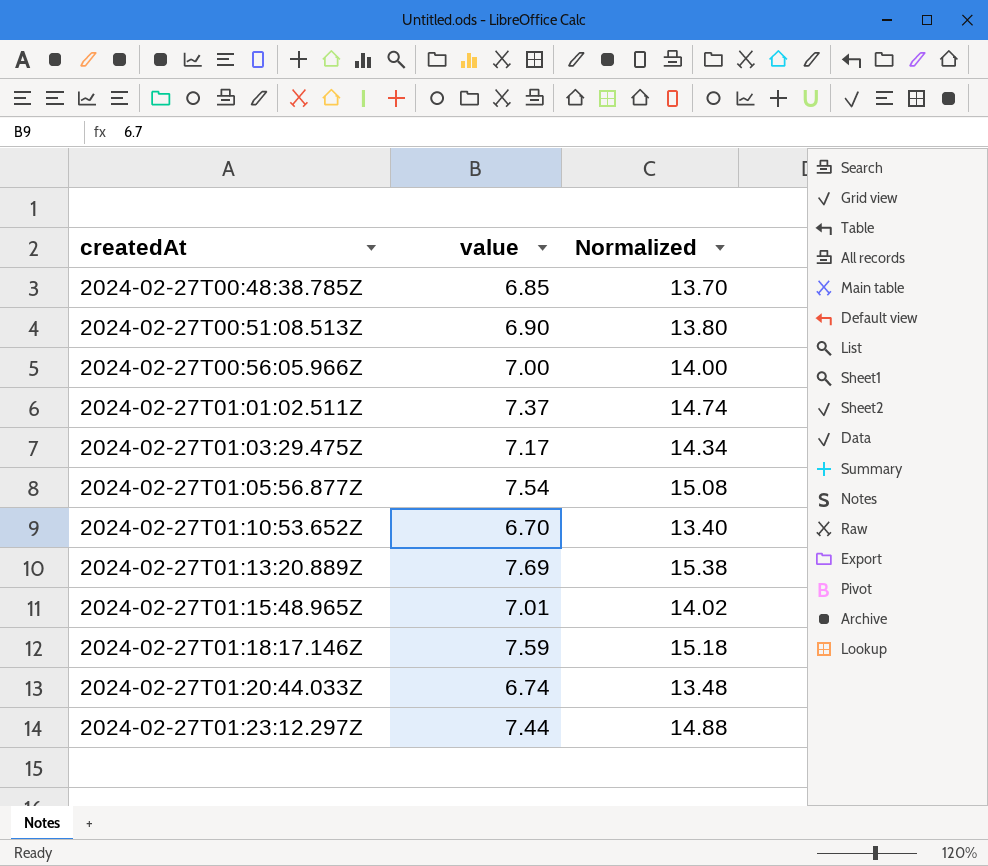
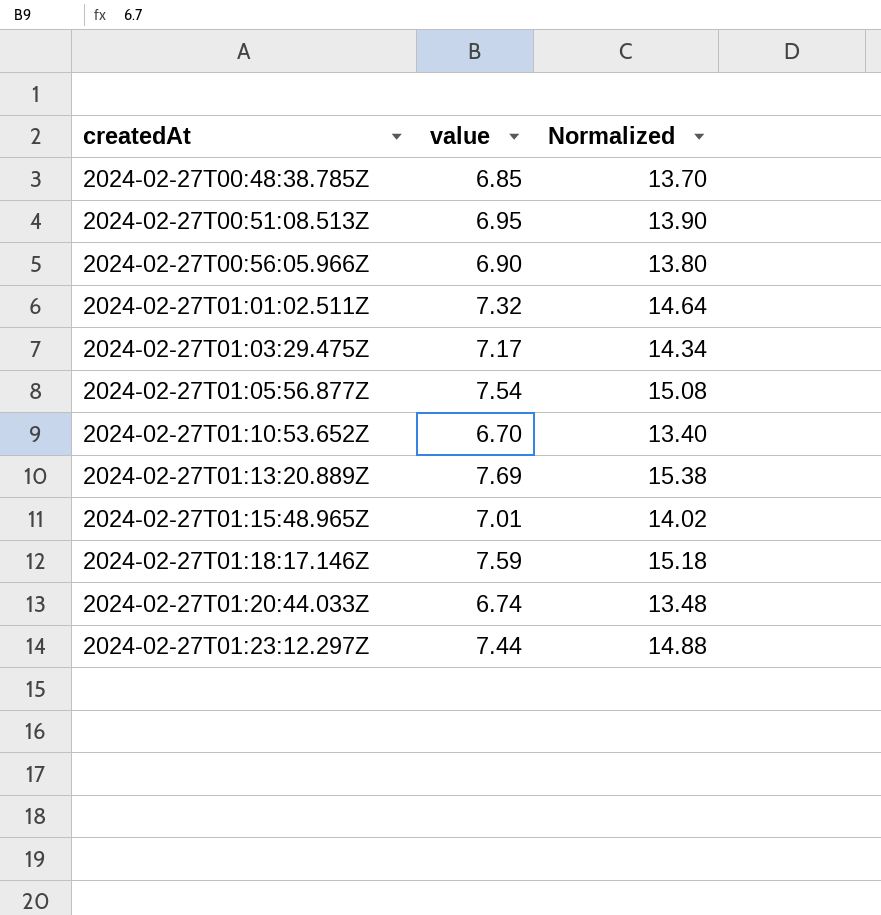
2024-02-27T00:51:08.513Z | value: 6.90 -> 6.95
2024-02-27T00:51:08.513Z | Normalized: 13.80 -> 13.90
2024-02-27T00:56:05.966Z | value: 7.00 -> 6.90
2024-02-27T00:56:05.966Z | Normalized: 14.00 -> 13.80
2024-02-27T01:01:02.511Z | value: 7.37 -> 7.32
2024-02-27T01:01:02.511Z | Normalized: 14.74 -> 14.64

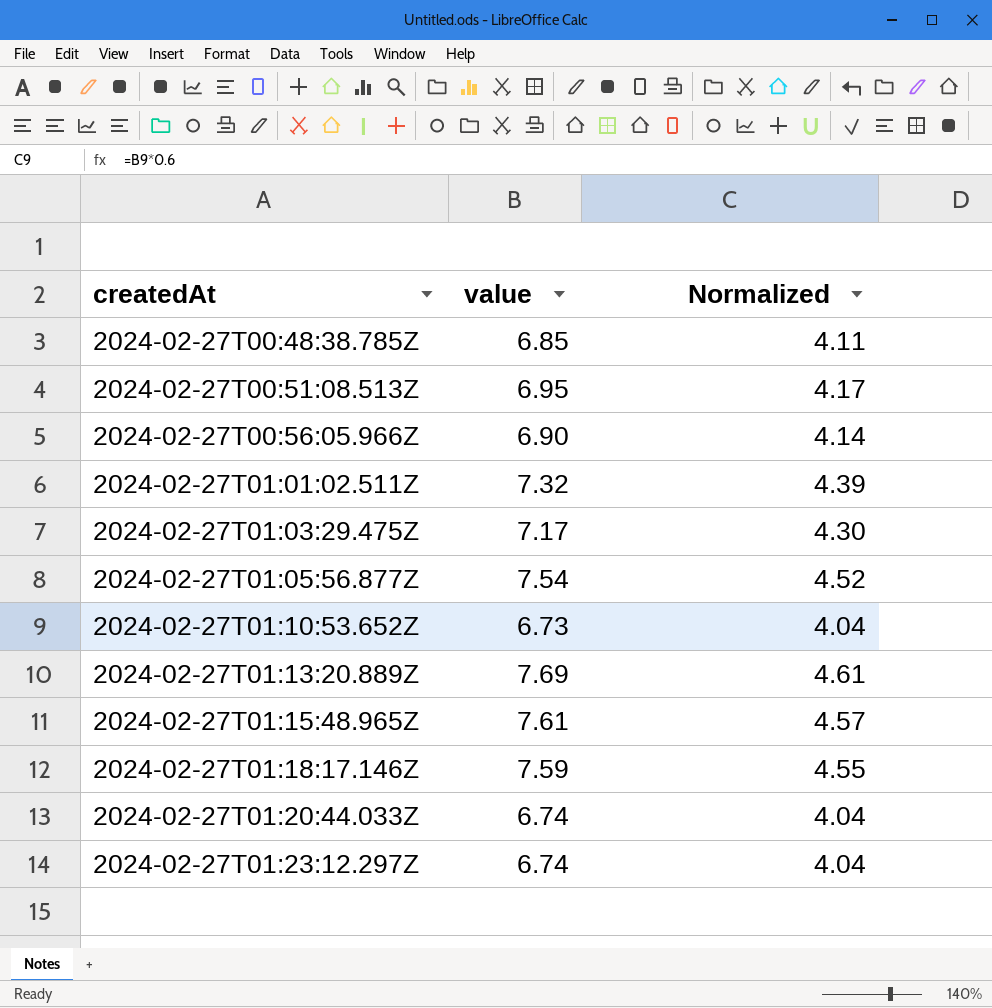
column Normalized | formula: [value] * 2 -> [value] * 0.6
2024-02-27T01:10:53.652Z | value: 6.70 -> 6.73
2024-02-27T01:15:48.965Z | value: 7.01 -> 7.61
2024-02-27T01:23:12.297Z | value: 7.44 -> 6.74

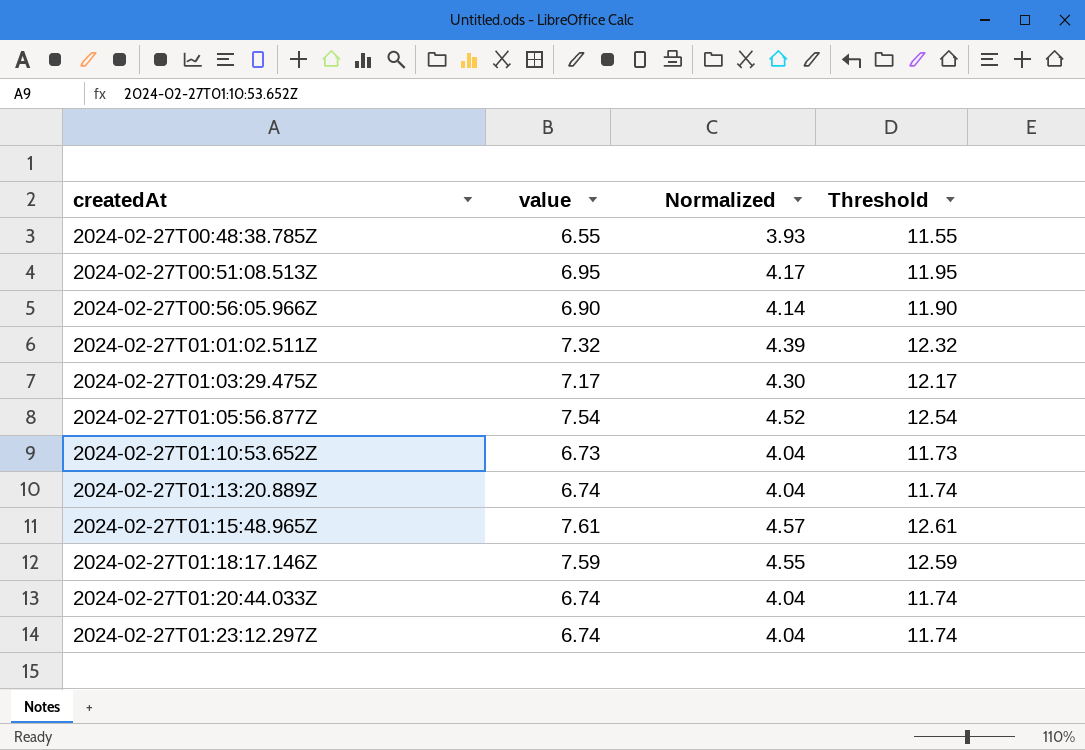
column Threshold | formula: none -> [value] + 5
2024-02-27T00:48:38.785Z | value: 6.85 -> 6.55
2024-02-27T00:48:38.785Z | Normalized: 4.11 -> 3.93
2024-02-27T01:13:20.889Z | value: 7.69 -> 6.74
2024-02-27T01:13:20.889Z | Normalized: 4.61 -> 4.04

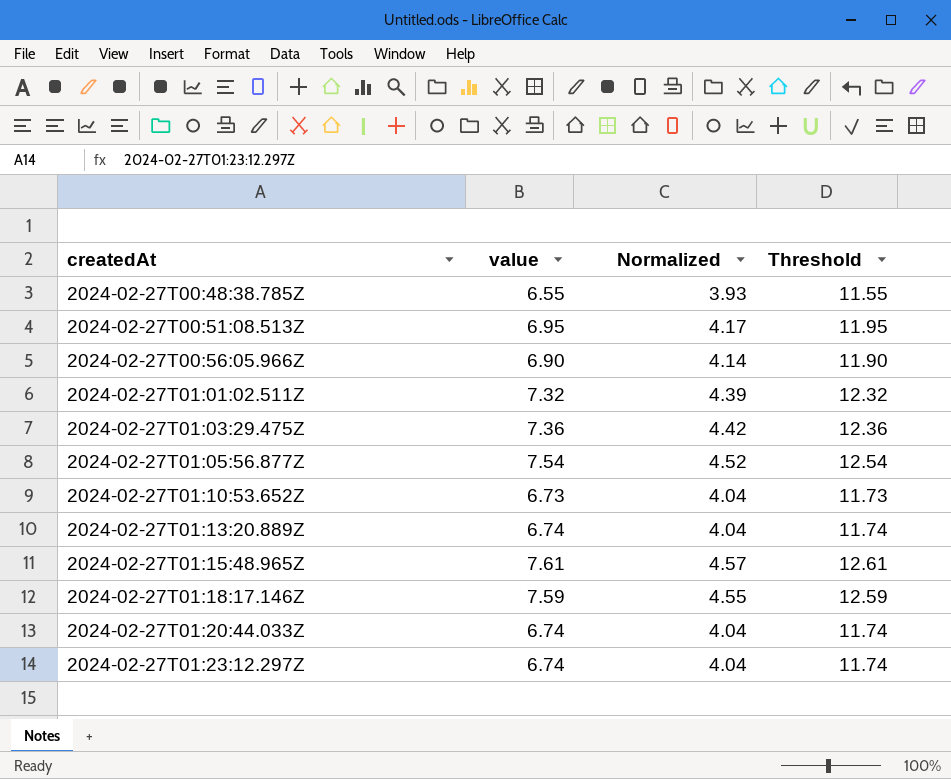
2024-02-27T01:03:29.475Z | value: 7.17 -> 7.36
2024-02-27T01:03:29.475Z | Normalized: 4.30 -> 4.42
2024-02-27T01:03:29.475Z | Threshold: 12.17 -> 12.36

